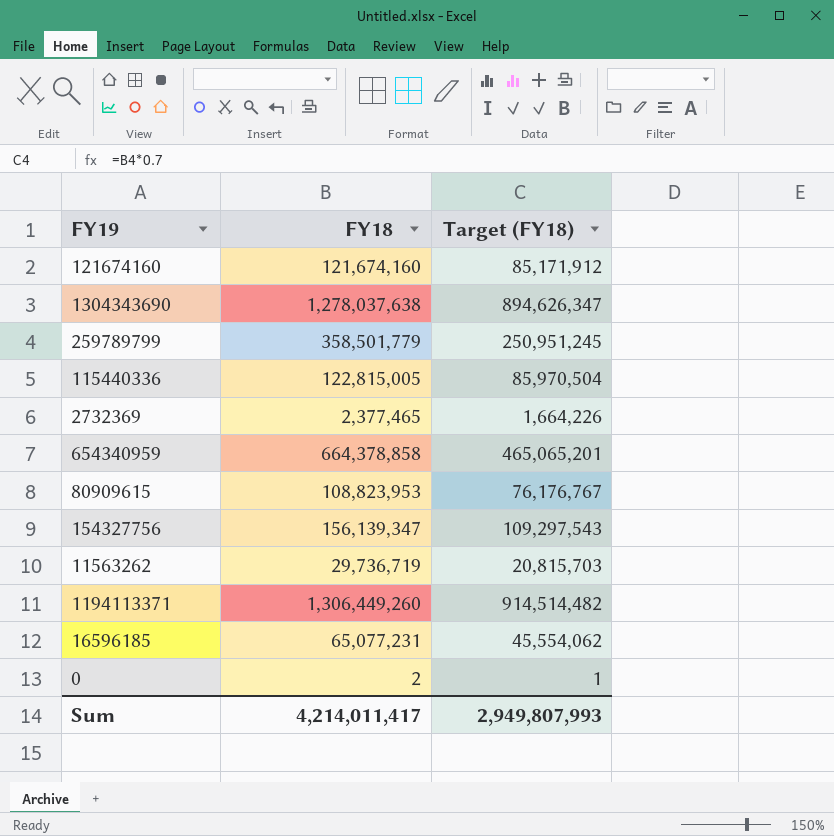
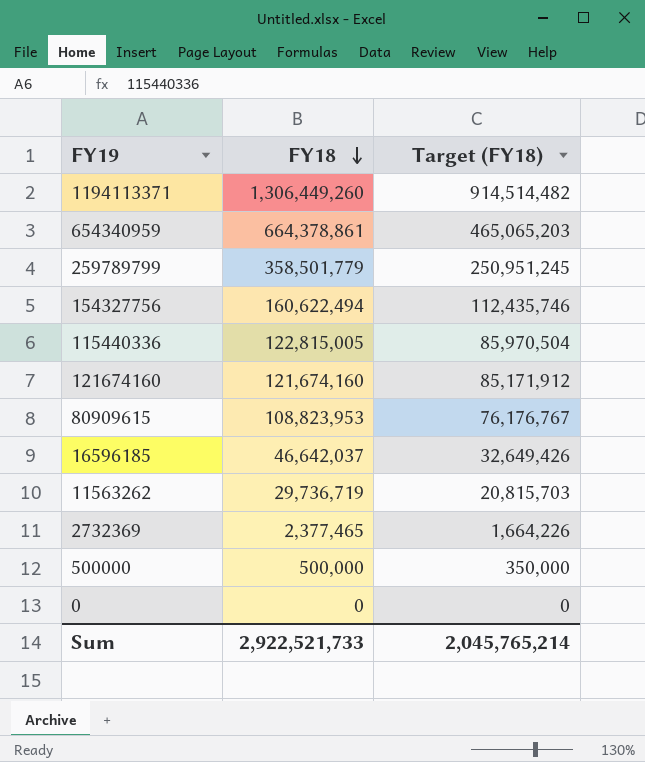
row order: none -> FY18 descending
row 1304343690: 1,278,037,638 | 894,626,347 -> none
654340959 | FY18: 664,378,858 -> 664,378,861
654340959 | Target (FY18): 465,065,201 -> 465,065,203
154327756 | FY18: 156,139,347 -> 160,622,494
154327756 | Target (FY18): 109,297,543 -> 112,435,746
16596185 | FY18: 65,077,231 -> 46,642,037
16596185 | Target (FY18): 45,554,062 -> 32,649,426
row 500000: none -> 500,000 | 350,000
0 | FY18: 2 -> 0
0 | Target (FY18): 1 -> 0
Sum | FY18: 4,214,011,417 -> 2,922,521,733
Sum | Target (FY18): 2,949,807,993 -> 2,045,765,214

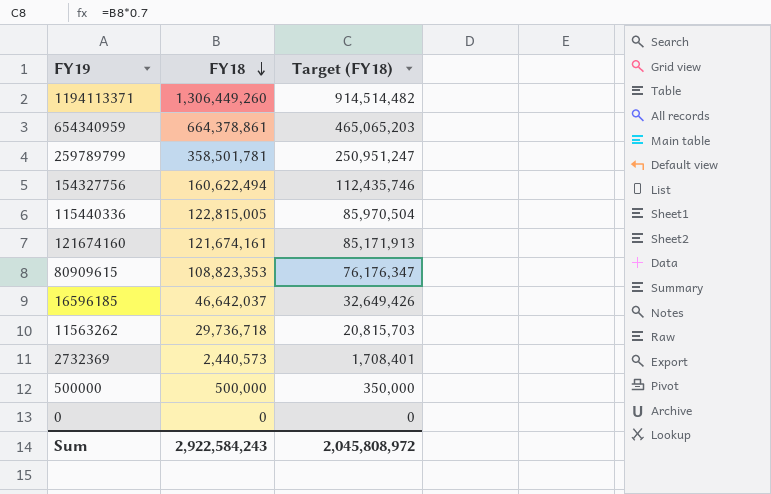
259789799 | FY18: 358,501,779 -> 358,501,781
259789799 | Target (FY18): 250,951,245 -> 250,951,247
121674160 | FY18: 121,674,160 -> 121,674,161
121674160 | Target (FY18): 85,171,912 -> 85,171,913
80909615 | FY18: 108,823,953 -> 108,823,353
80909615 | Target (FY18): 76,176,767 -> 76,176,347
11563262 | FY18: 29,736,719 -> 29,736,718
2732369 | FY18: 2,377,465 -> 2,440,573
2732369 | Target (FY18): 1,664,226 -> 1,708,401
Sum | FY18: 2,922,521,733 -> 2,922,584,243
Sum | Target (FY18): 2,045,765,214 -> 2,045,808,972

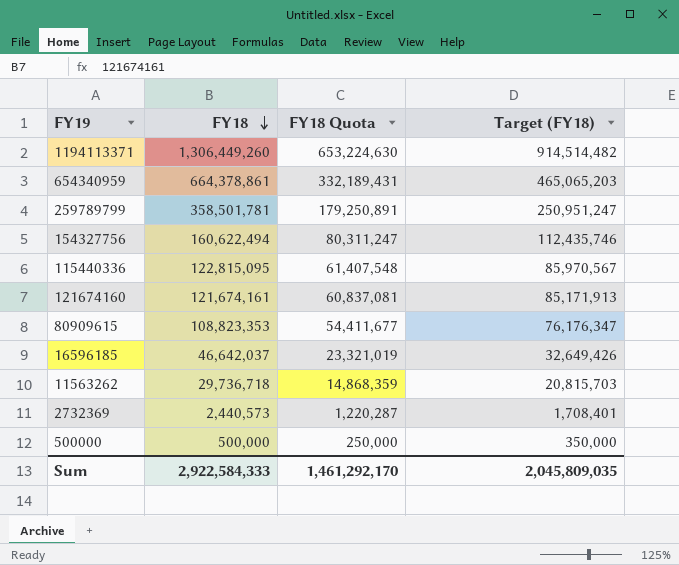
column FY18 Quota | formula: none -> [FY18] * 0.5
row 0: 0 | 0 -> none
115440336 | FY18: 122,815,005 -> 122,815,095
115440336 | Target (FY18): 85,970,504 -> 85,970,567
Sum | FY18: 2,922,584,243 -> 2,922,584,333
Sum | Target (FY18): 2,045,808,972 -> 2,045,809,035

